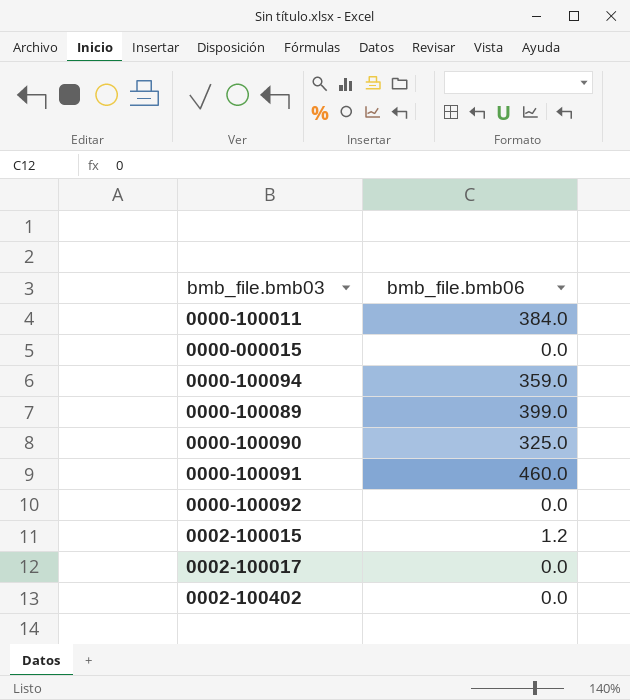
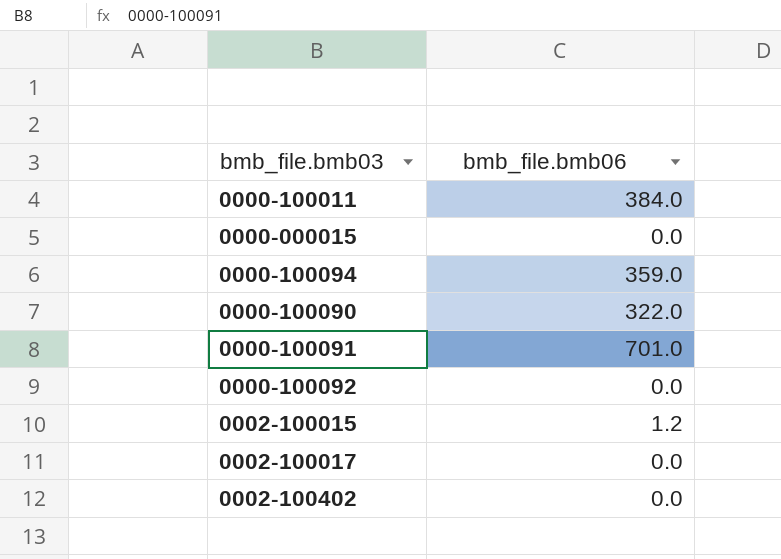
row 0000-100089: 399.0 -> none
0000-100090 | bmb_file.bmb06: 325.0 -> 322.0
0000-100091 | bmb_file.bmb06: 460.0 -> 701.0

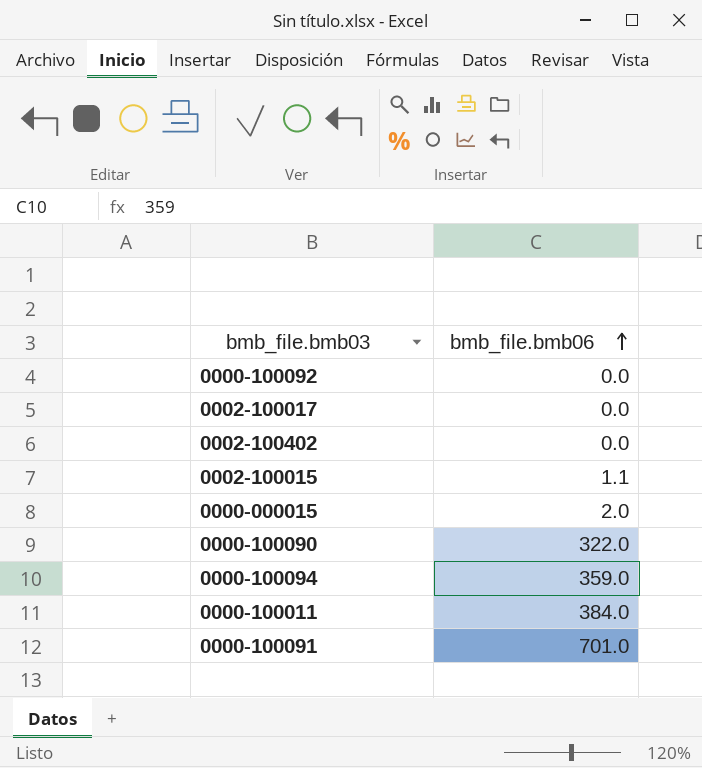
row order: none -> bmb_file.bmb06 ascending
0002-100015 | bmb_file.bmb06: 1.2 -> 1.1
0000-000015 | bmb_file.bmb06: 0.0 -> 2.0

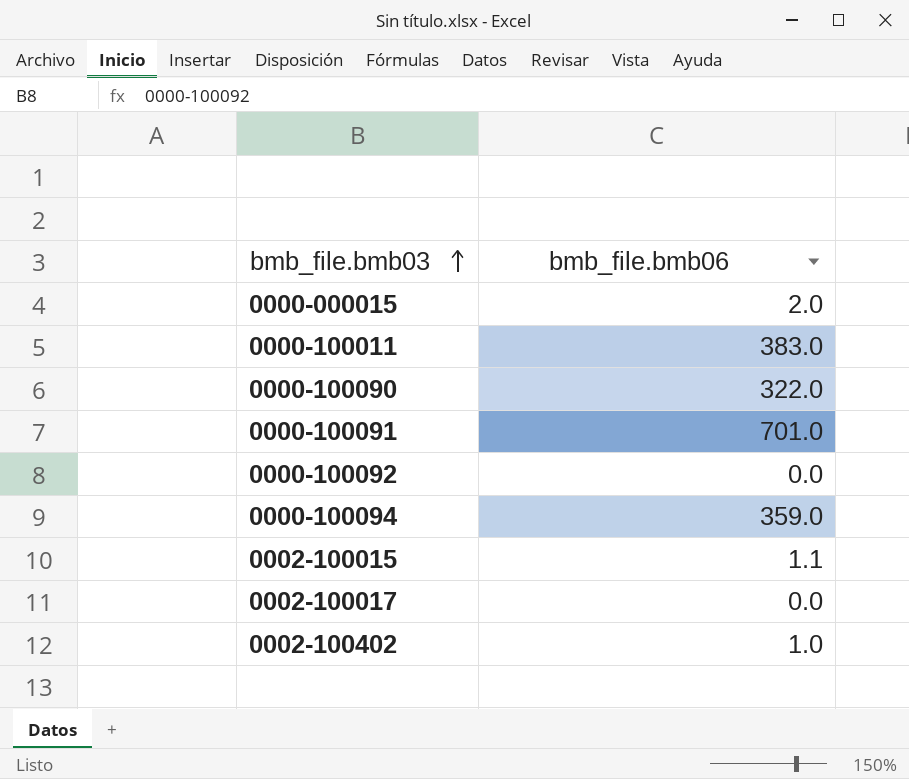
row order: bmb_file.bmb06 ascending -> bmb_file.bmb03 ascending
0000-100011 | bmb_file.bmb06: 384.0 -> 383.0
0002-100402 | bmb_file.bmb06: 0.0 -> 1.0

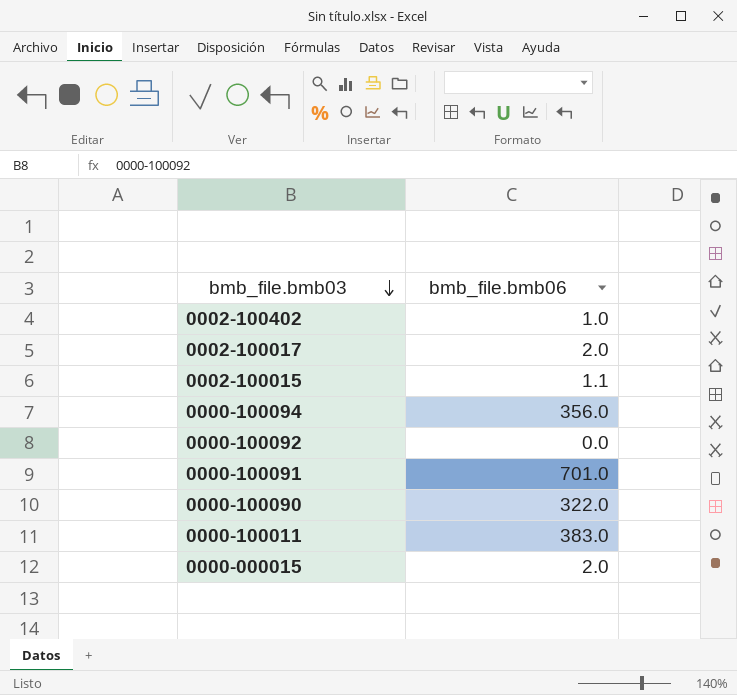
row order: bmb_file.bmb03 ascending -> bmb_file.bmb03 descending
0002-100017 | bmb_file.bmb06: 0.0 -> 2.0
0000-100094 | bmb_file.bmb06: 359.0 -> 356.0

